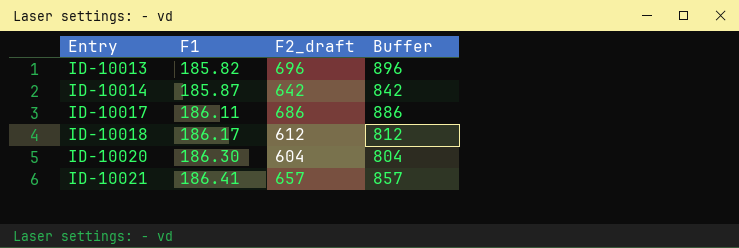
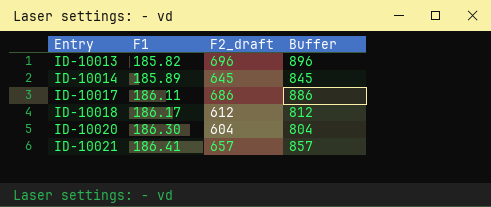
ID-10014 | F1: 185.87 -> 185.89
ID-10014 | F2_draft: 642 -> 645
ID-10014 | Buffer: 842 -> 845

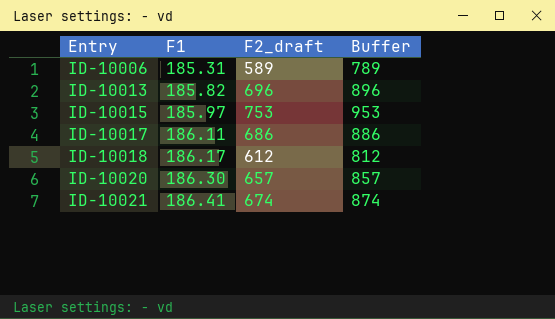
row ID-10014: 185.89 | 645 | 845 -> none
row ID-10006: none -> 185.31 | 589 | 789
row ID-10015: none -> 185.97 | 753 | 953
ID-10020 | F2_draft: 604 -> 657
ID-10020 | Buffer: 804 -> 857
ID-10021 | F2_draft: 657 -> 674
ID-10021 | Buffer: 857 -> 874

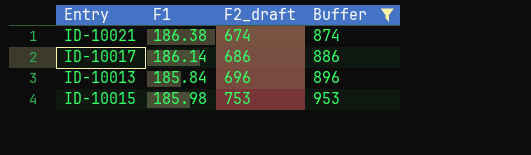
filter: none -> Buffer >= 874
row order: Entry ascending -> F2_draft ascending
ID-10021 | F1: 186.41 -> 186.38
ID-10017 | F1: 186.11 -> 186.14
ID-10013 | F1: 185.82 -> 185.84
ID-10015 | F1: 185.97 -> 185.98

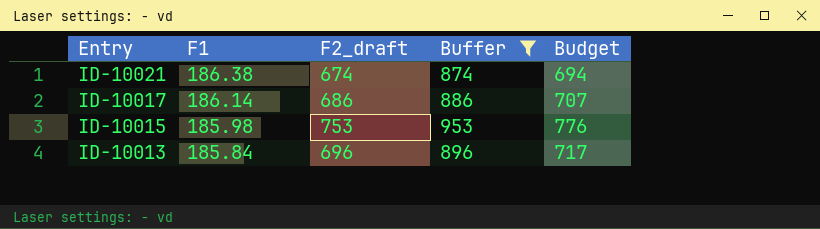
row order: F2_draft ascending -> Entry descending
column Budget | formula: none -> [F2_draft] * 1.03

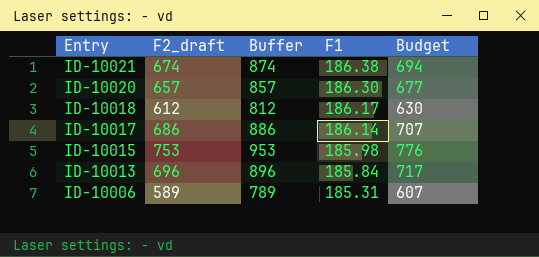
filter: Buffer >= 874 -> none
column F1 | position: 2 -> 4

